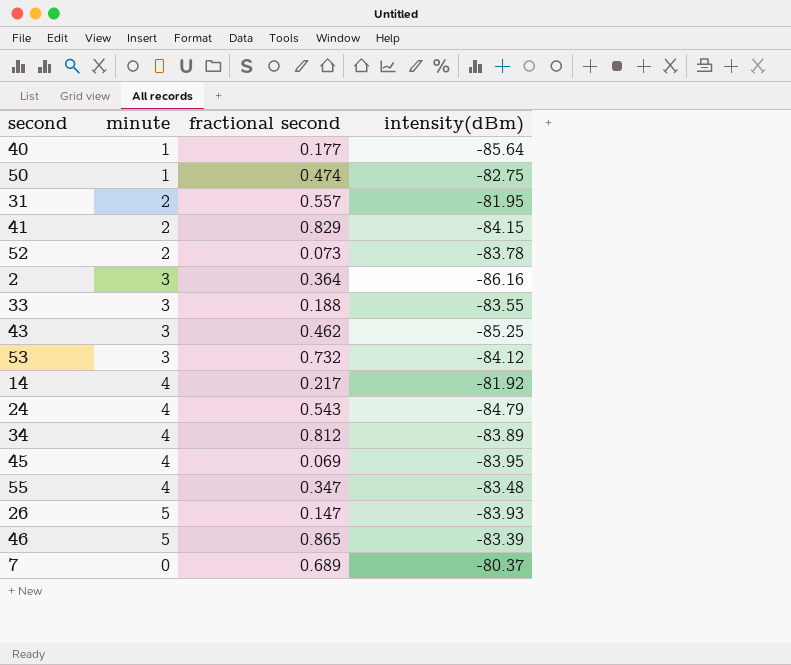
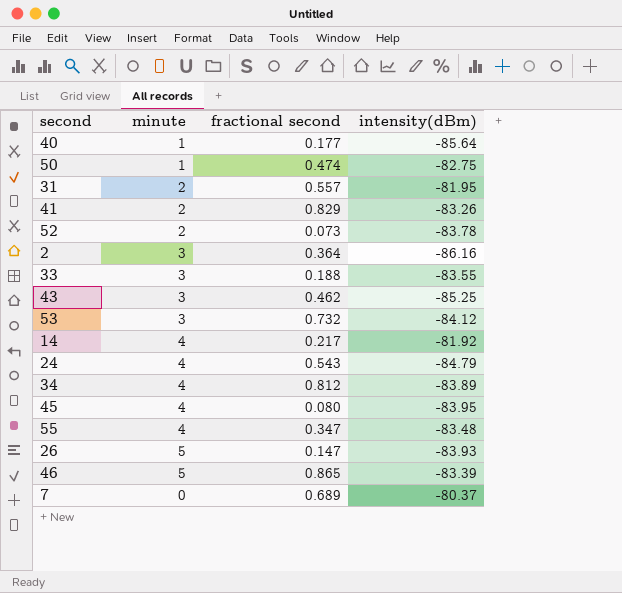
41 | intensity(dBm): -84.15 -> -83.26
45 | fractional second: 0.069 -> 0.080

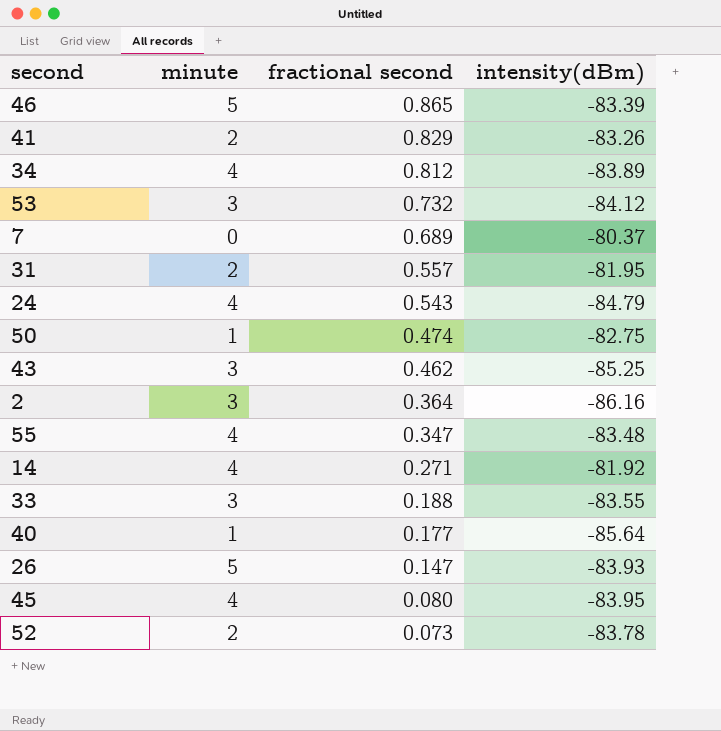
row order: none -> fractional second descending
14 | fractional second: 0.217 -> 0.271

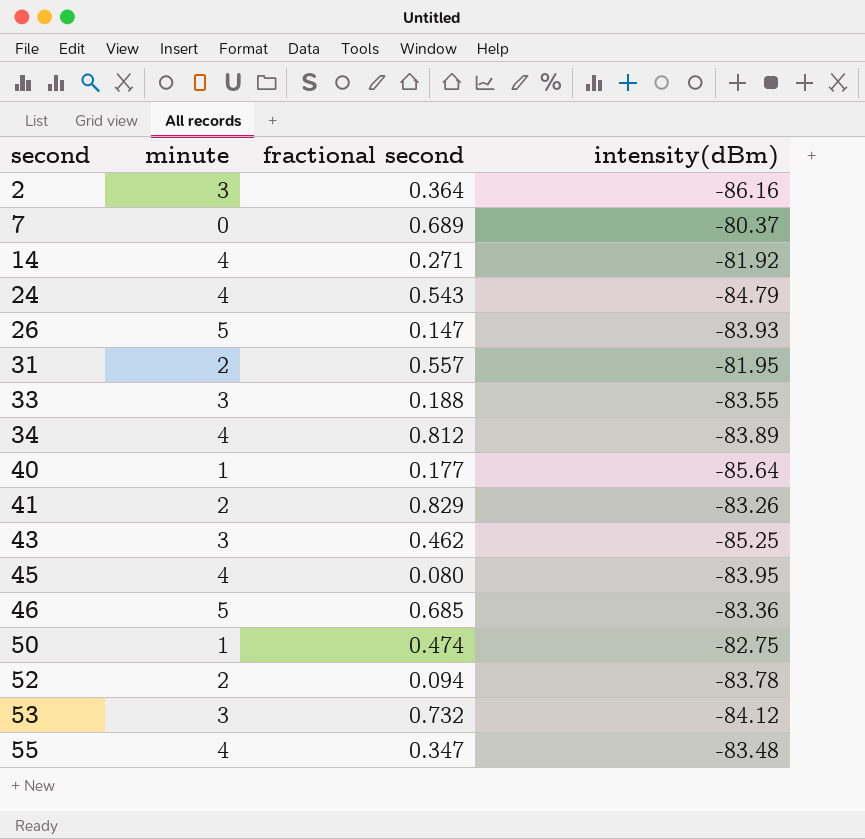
row order: fractional second descending -> second ascending
46 | fractional second: 0.865 -> 0.685
46 | intensity(dBm): -83.39 -> -83.36
52 | fractional second: 0.073 -> 0.094

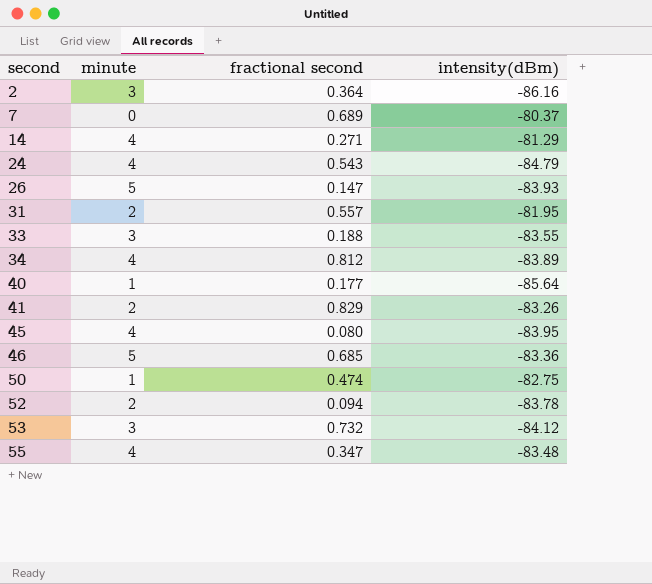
row 43: 3 | 0.462 | -85.25 -> none
14 | intensity(dBm): -81.92 -> -81.29

